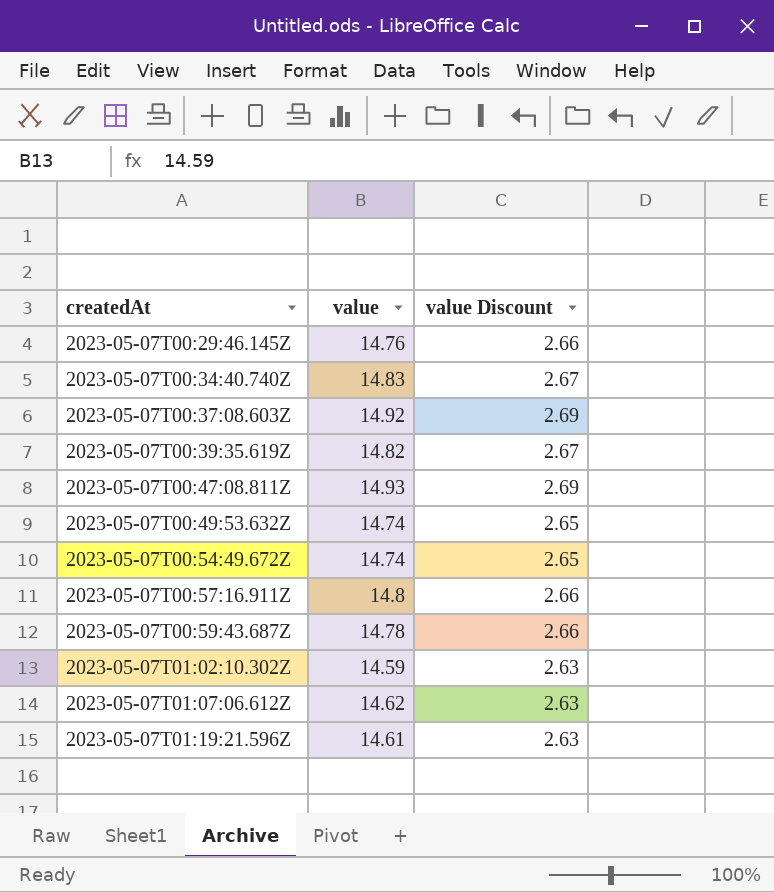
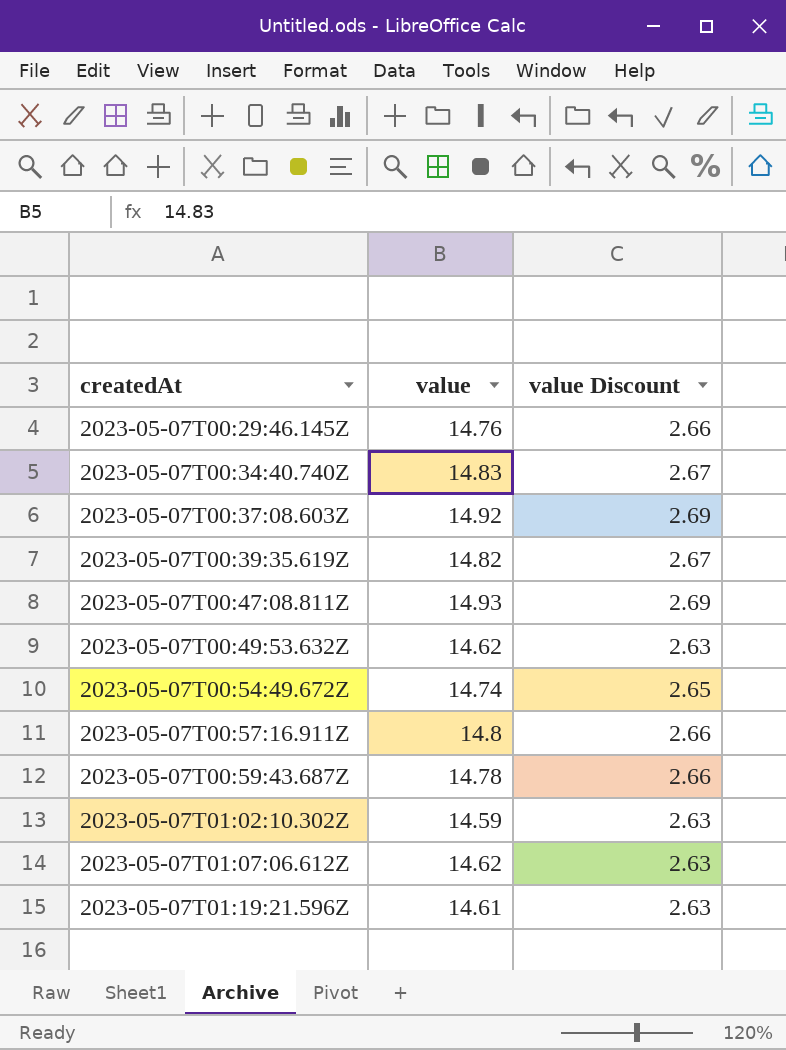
2023-05-07T00:49:53.632Z | value: 14.74 -> 14.62
2023-05-07T00:49:53.632Z | value Discount: 2.65 -> 2.63

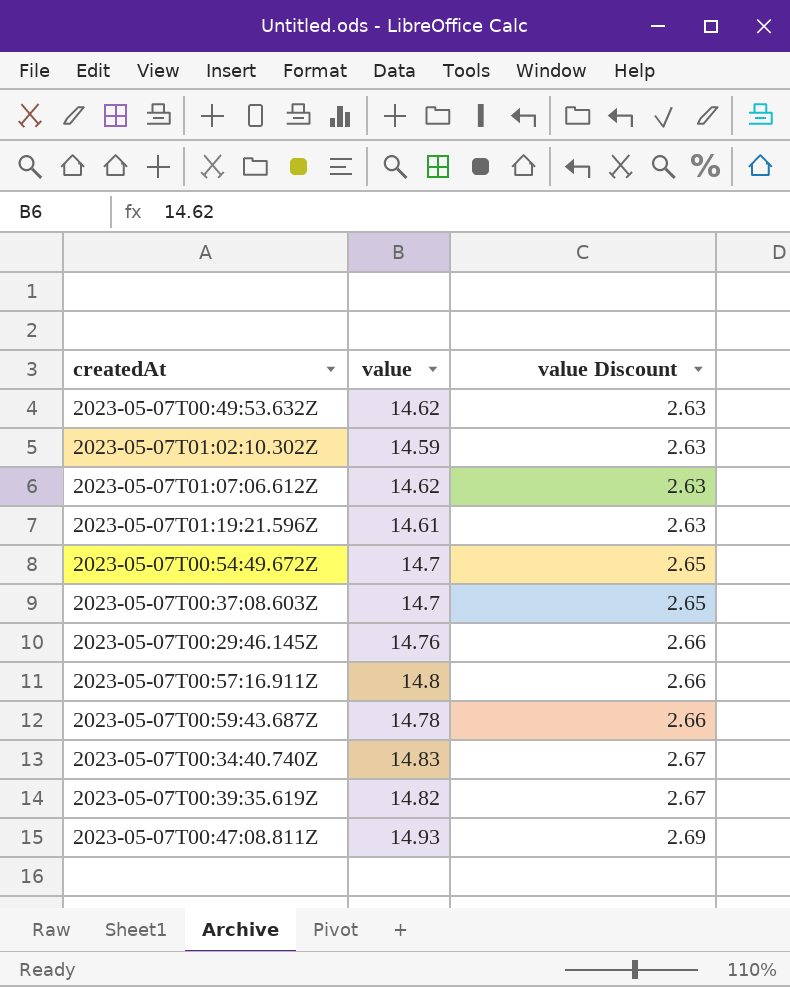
row order: createdAt ascending -> value Discount ascending
2023-05-07T00:54:49.672Z | value: 14.74 -> 14.7
2023-05-07T00:37:08.603Z | value: 14.92 -> 14.7
2023-05-07T00:37:08.603Z | value Discount: 2.69 -> 2.65

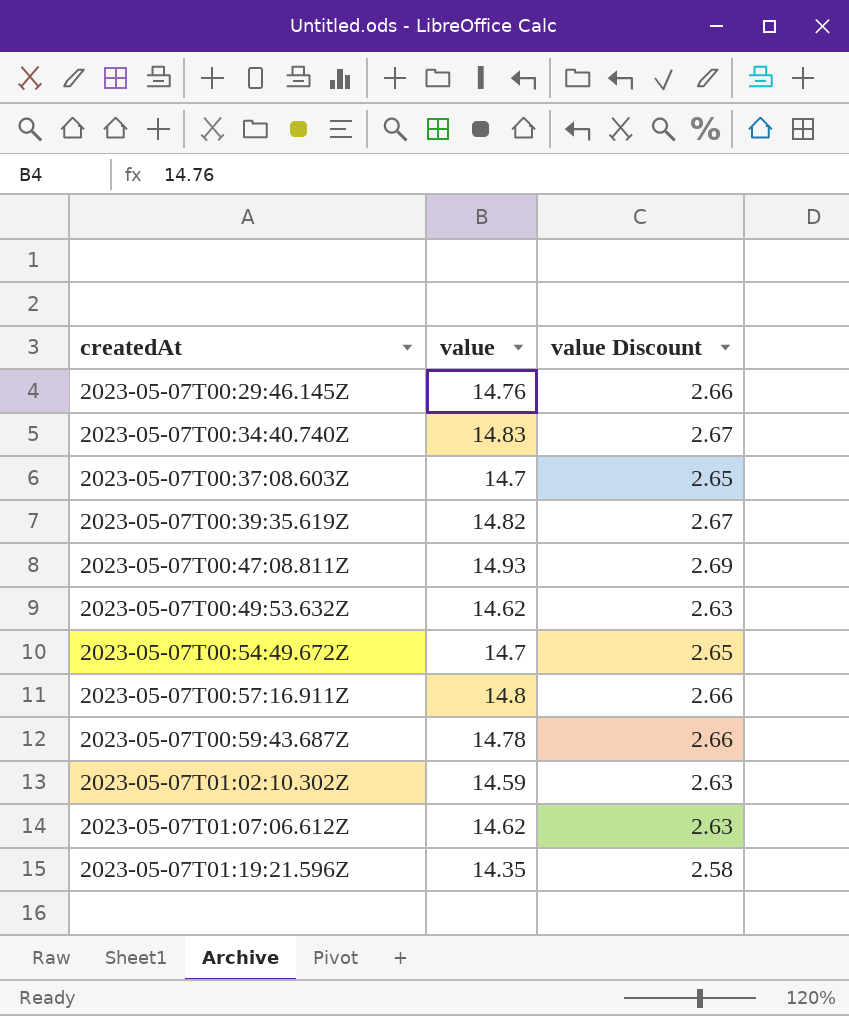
row order: value Discount ascending -> createdAt ascending
2023-05-07T01:19:21.596Z | value: 14.61 -> 14.35
2023-05-07T01:19:21.596Z | value Discount: 2.63 -> 2.58

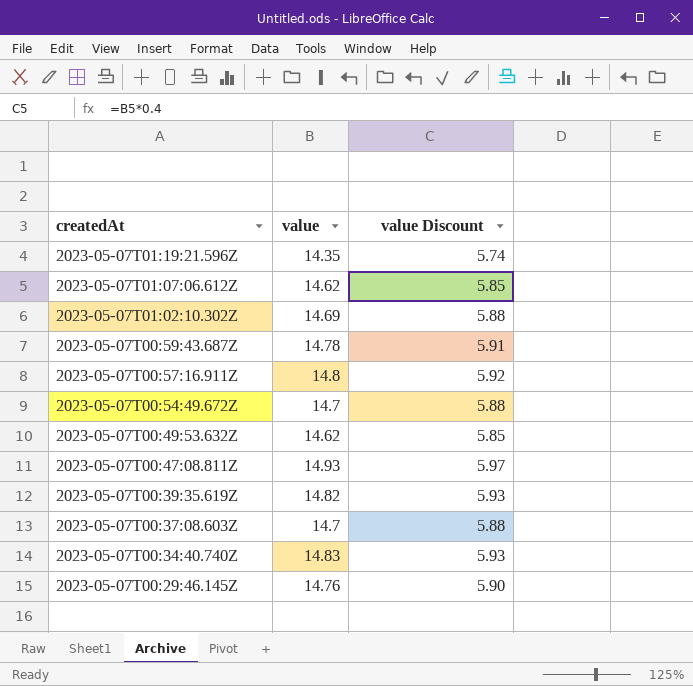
row order: createdAt ascending -> createdAt descending
column value Discount | formula: [value] * 0.18 -> [value] * 0.4
2023-05-07T01:02:10.302Z | value: 14.59 -> 14.69

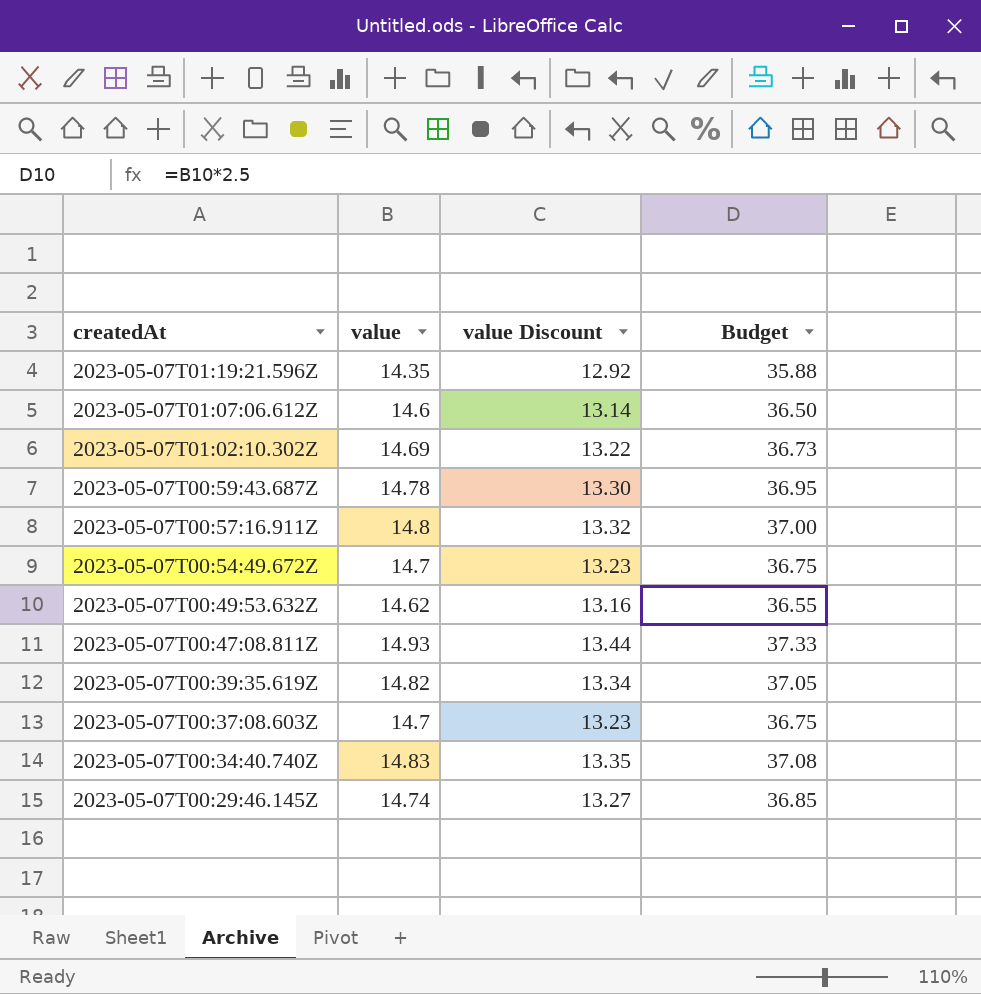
column value Discount | formula: [value] * 0.4 -> [value] * 0.9
column Budget | formula: none -> [value] * 2.5
2023-05-07T01:07:06.612Z | value: 14.62 -> 14.6
2023-05-07T00:29:46.145Z | value: 14.76 -> 14.74

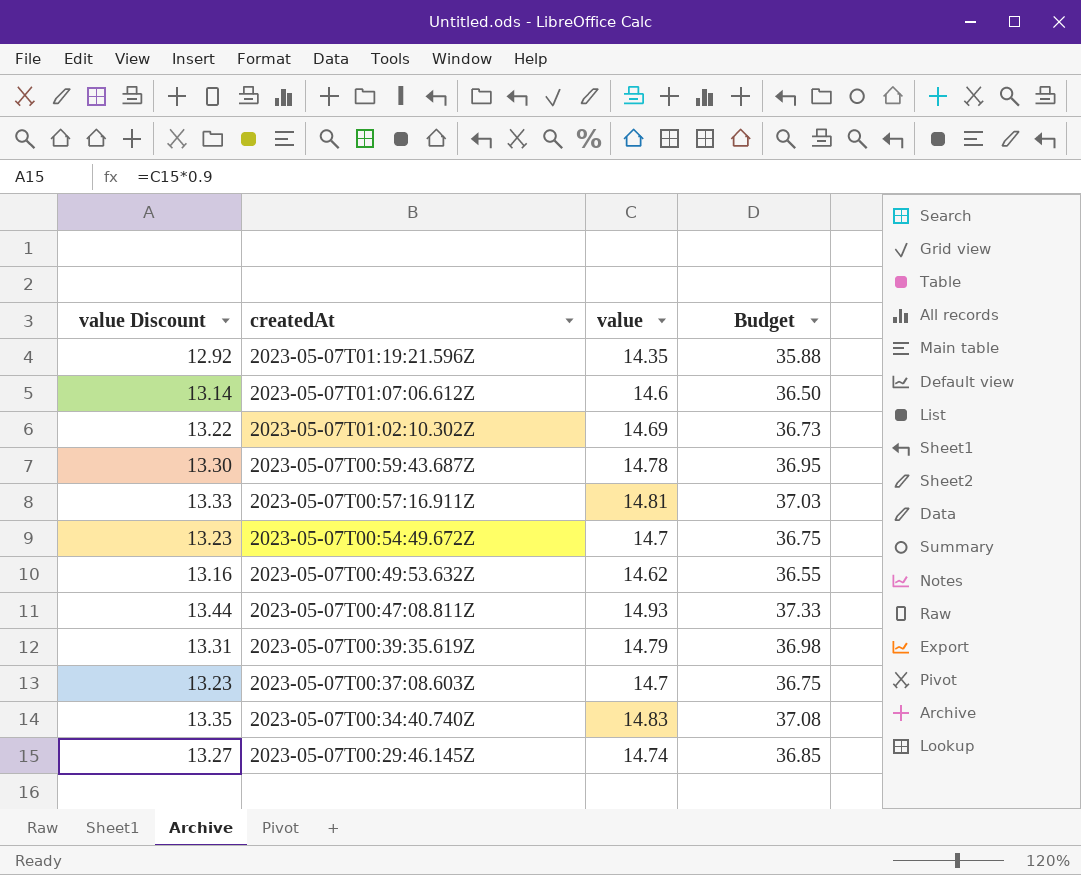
column value Discount | position: 3 -> 1
2023-05-07T00:57:16.911Z | value Discount: 13.32 -> 13.33
2023-05-07T00:57:16.911Z | value: 14.8 -> 14.81
2023-05-07T00:57:16.911Z | Budget: 37.00 -> 37.03
2023-05-07T00:39:35.619Z | value Discount: 13.34 -> 13.31
2023-05-07T00:39:35.619Z | value: 14.82 -> 14.79
2023-05-07T00:39:35.619Z | Budget: 37.05 -> 36.98

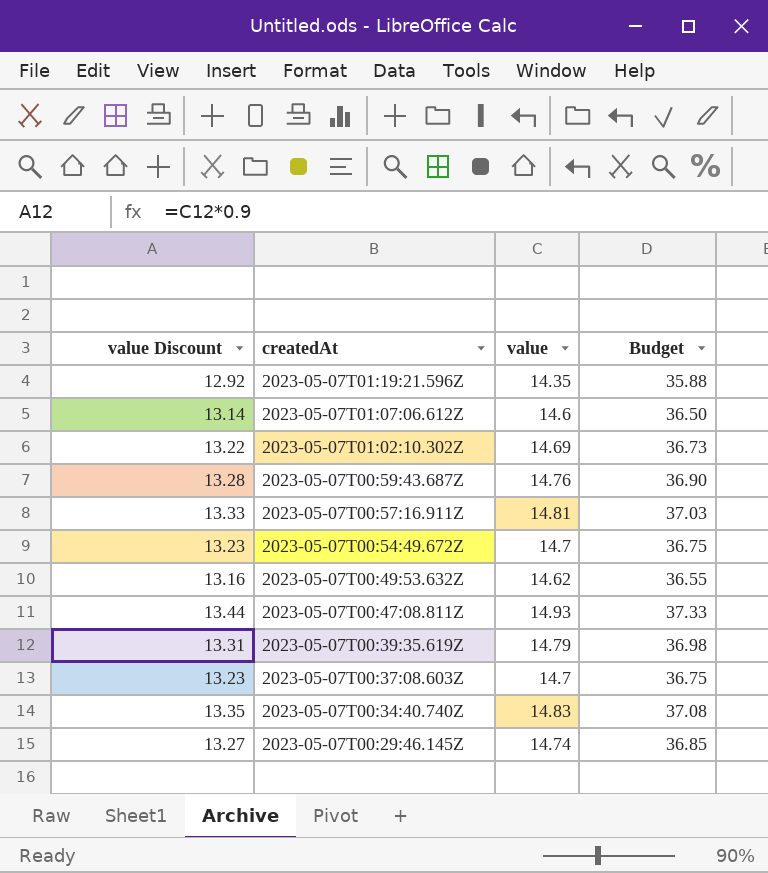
2023-05-07T00:59:43.687Z | value Discount: 13.30 -> 13.28
2023-05-07T00:59:43.687Z | value: 14.78 -> 14.76
2023-05-07T00:59:43.687Z | Budget: 36.95 -> 36.90

